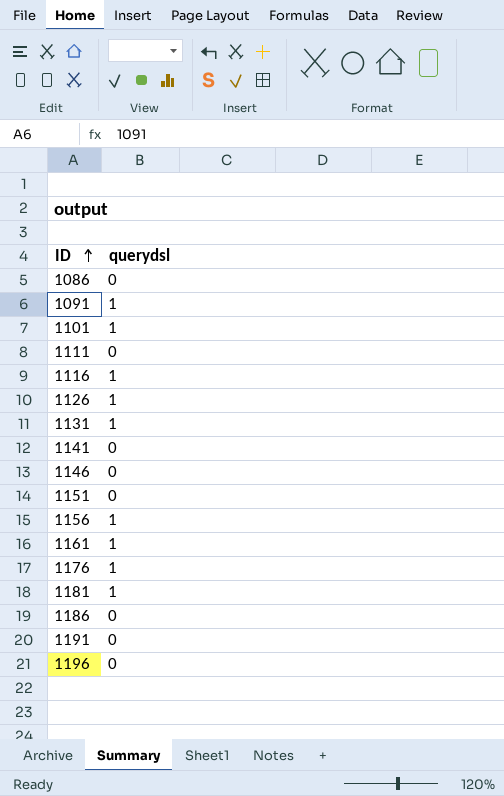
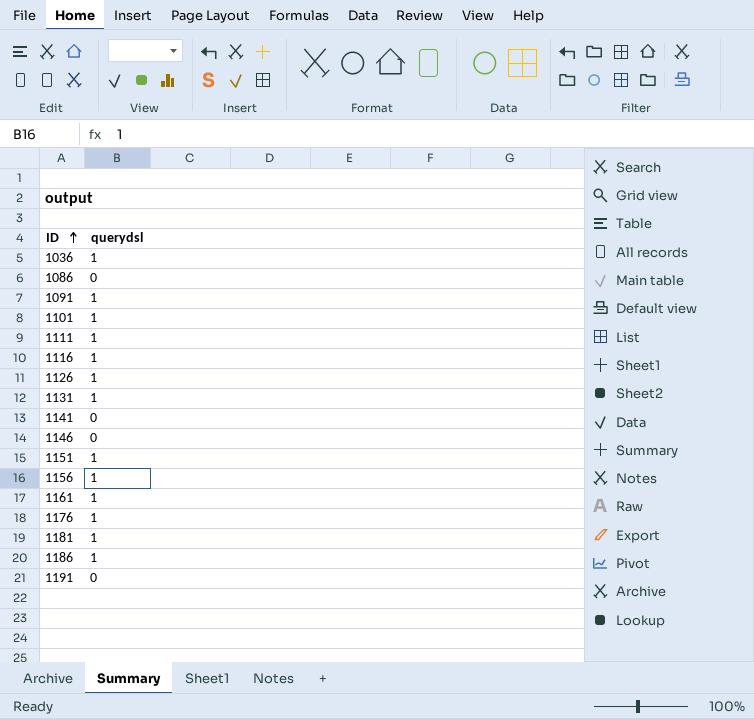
row 1196: 0 -> none
row 1036: none -> 1
1111 | querydsl: 0 -> 1
1151 | querydsl: 0 -> 1
1186 | querydsl: 0 -> 1

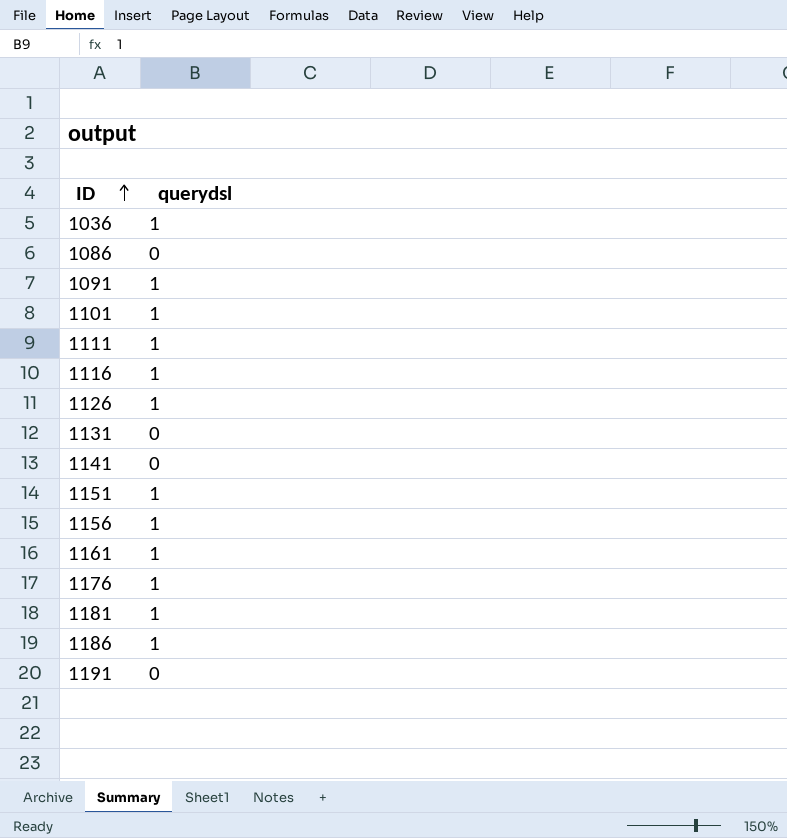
row 1146: 0 -> none
1131 | querydsl: 1 -> 0

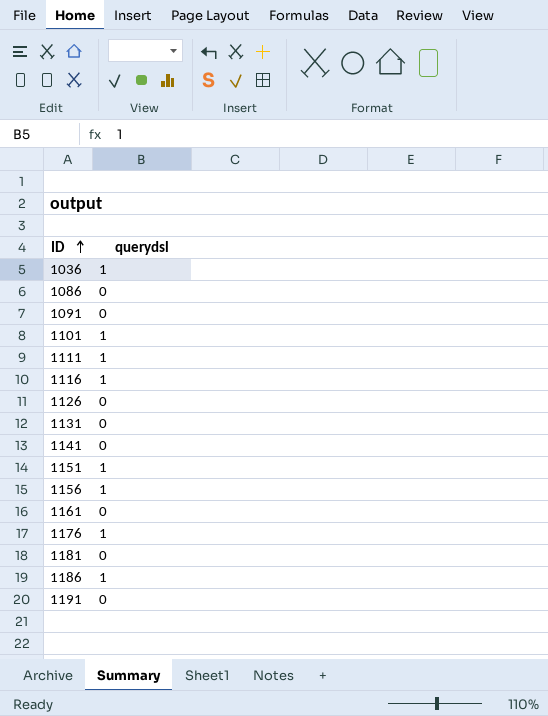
1091 | querydsl: 1 -> 0
1126 | querydsl: 1 -> 0
1161 | querydsl: 1 -> 0
1181 | querydsl: 1 -> 0

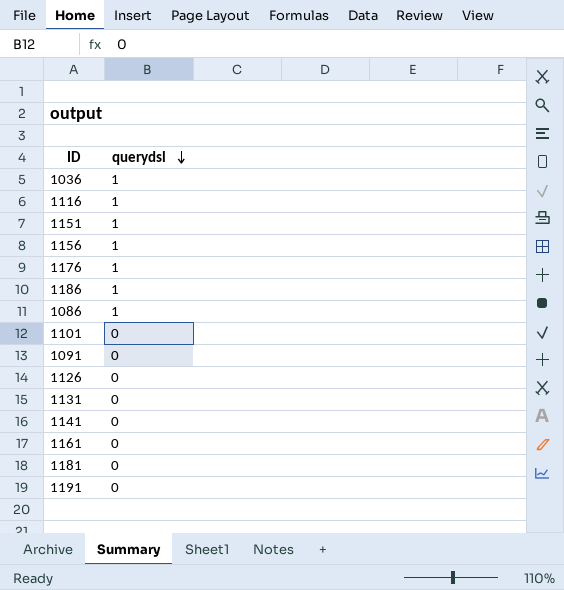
row order: ID ascending -> querydsl descending
row 1111: 1 -> none
1086 | querydsl: 0 -> 1
1101 | querydsl: 1 -> 0

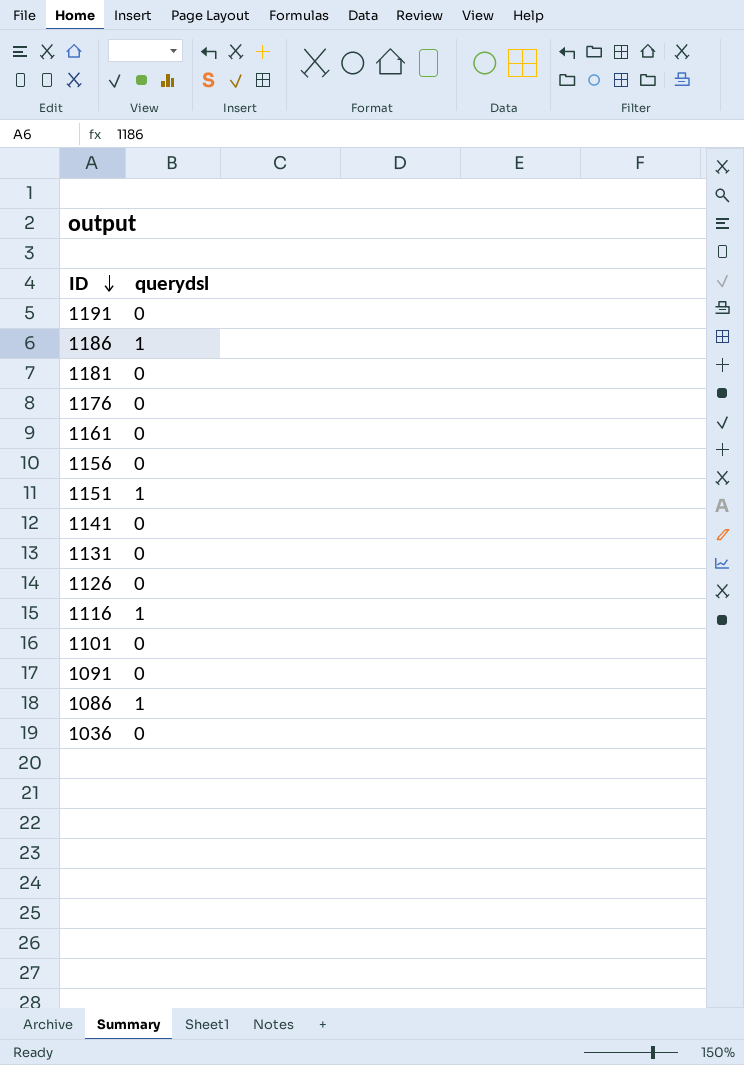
row order: querydsl descending -> ID descending
1176 | querydsl: 1 -> 0
1156 | querydsl: 1 -> 0
1036 | querydsl: 1 -> 0

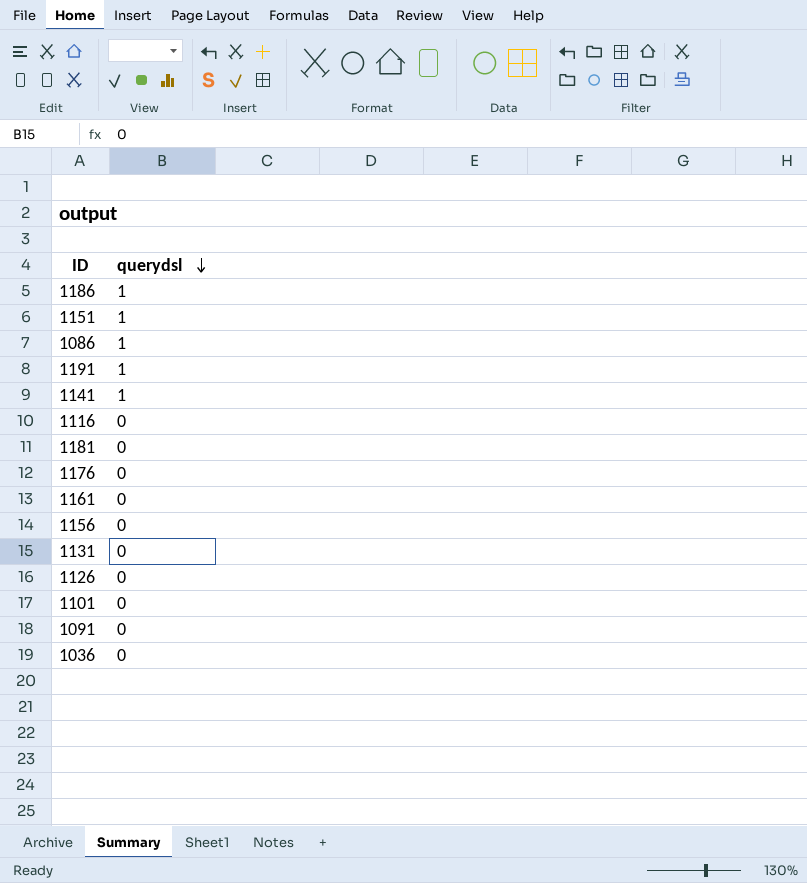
row order: ID descending -> querydsl descending
1191 | querydsl: 0 -> 1
1141 | querydsl: 0 -> 1
1116 | querydsl: 1 -> 0

